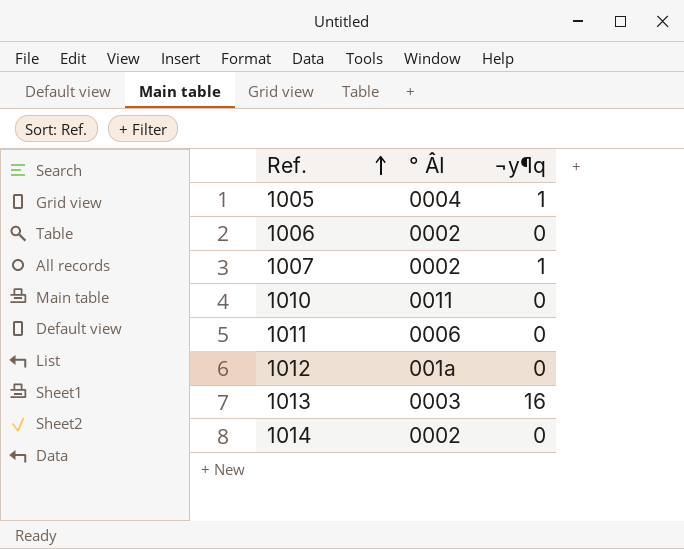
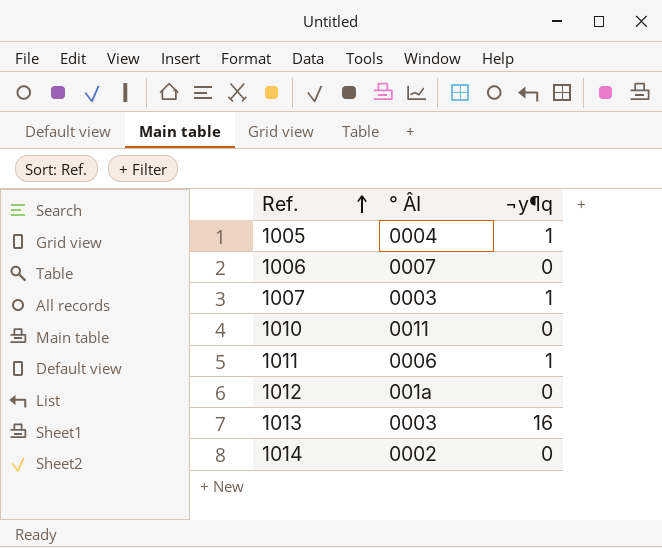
1006 | ° ÂI: 0002 -> 0007
1007 | ° ÂI: 0002 -> 0003
1011 | ¬y¶q: 0 -> 1

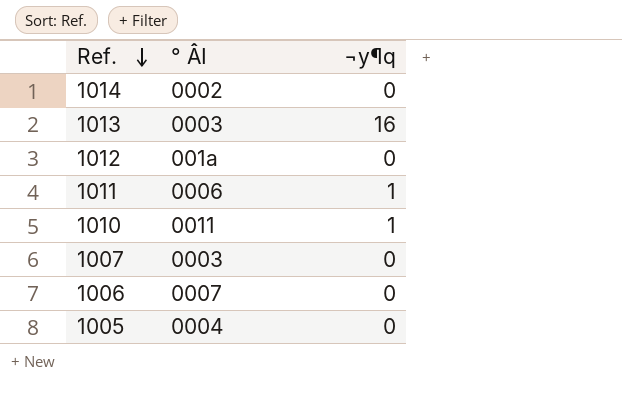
row order: Ref. ascending -> Ref. descending
1010 | ¬y¶q: 0 -> 1
1007 | ¬y¶q: 1 -> 0
1005 | ¬y¶q: 1 -> 0

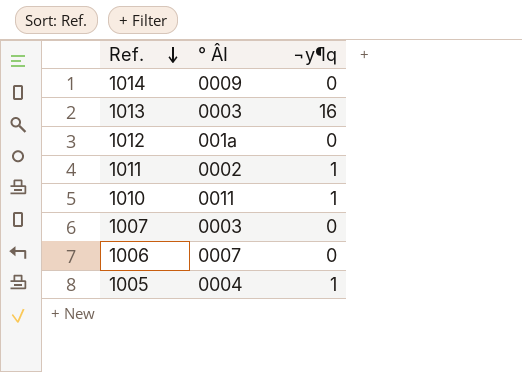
1014 | ° ÂI: 0002 -> 0009
1011 | ° ÂI: 0006 -> 0002
1005 | ¬y¶q: 0 -> 1

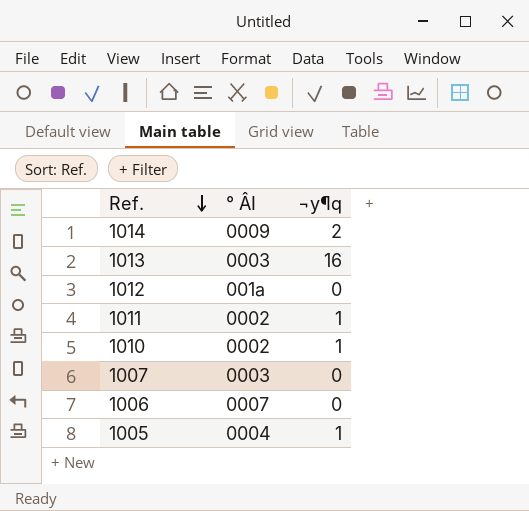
1014 | ¬y¶q: 0 -> 2
1010 | ° ÂI: 0011 -> 0002

